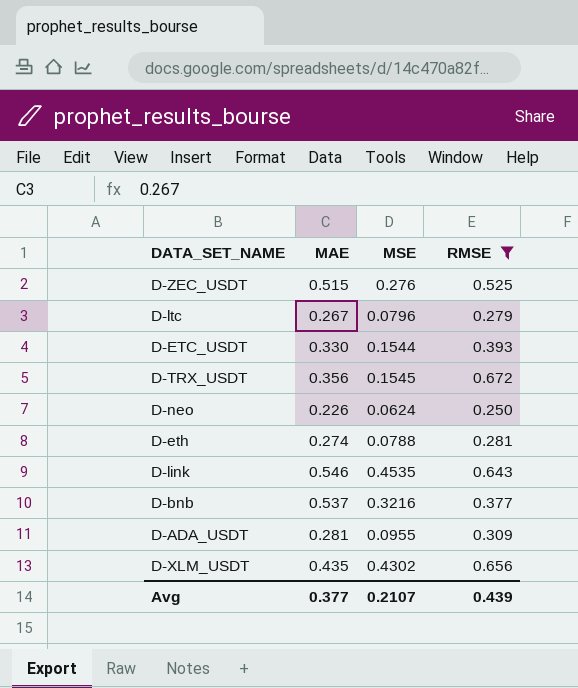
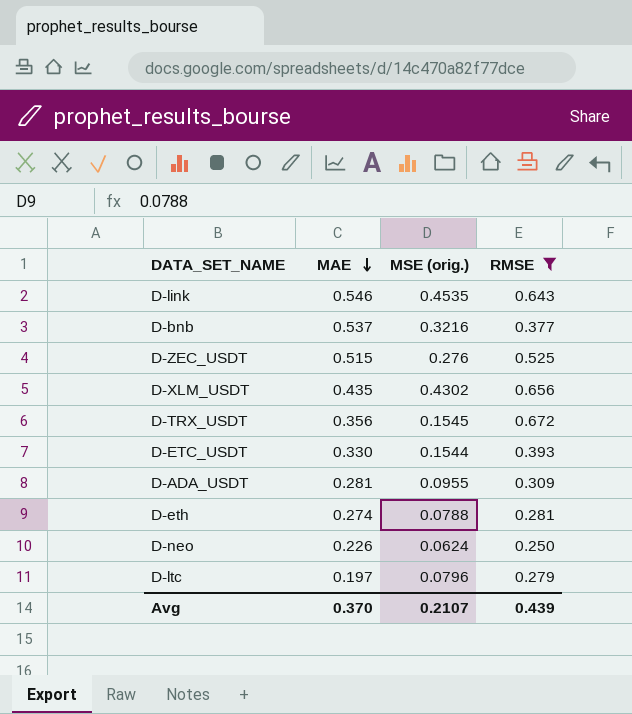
row order: none -> MAE descending
column name: MSE -> MSE (orig.)
D-ltc | MAE: 0.267 -> 0.197
Avg | MAE: 0.377 -> 0.370

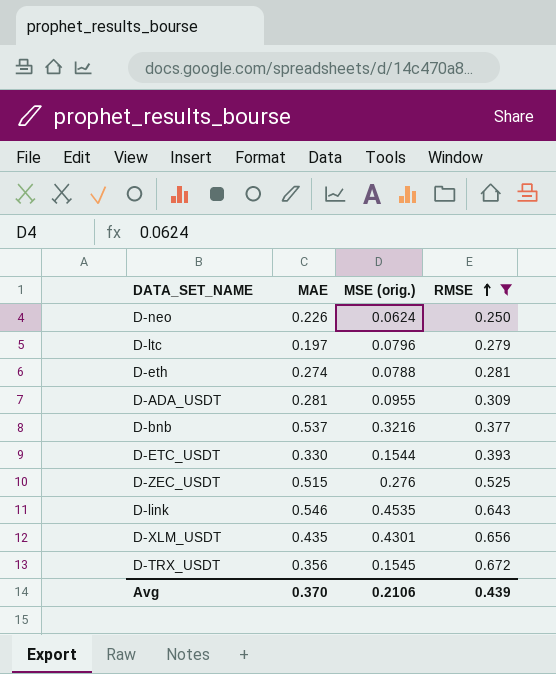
row order: MAE descending -> RMSE ascending
D-XLM_USDT | MSE (orig.): 0.4302 -> 0.4301
Avg | MSE (orig.): 0.2107 -> 0.2106

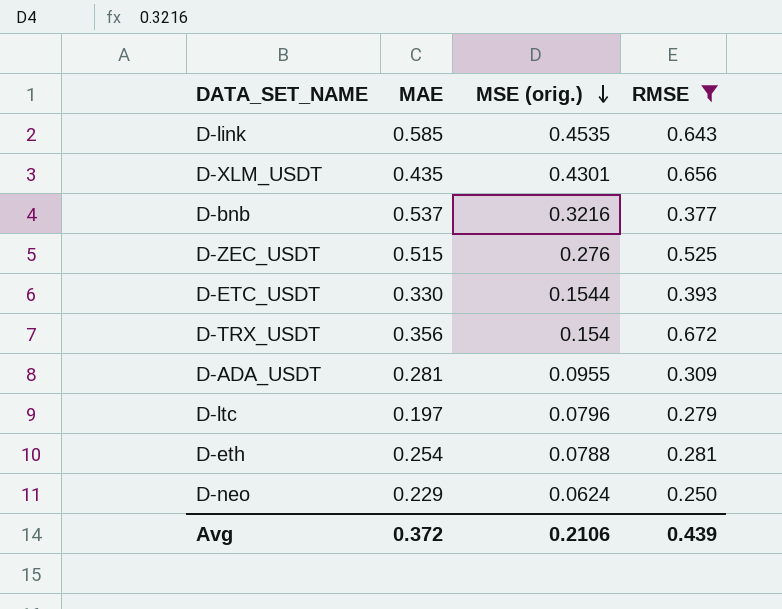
row order: RMSE ascending -> MSE (orig.) descending
D-link | MAE: 0.546 -> 0.585
D-TRX_USDT | MSE (orig.): 0.1545 -> 0.154
D-eth | MAE: 0.274 -> 0.254
D-neo | MAE: 0.226 -> 0.229
Avg | MAE: 0.370 -> 0.372

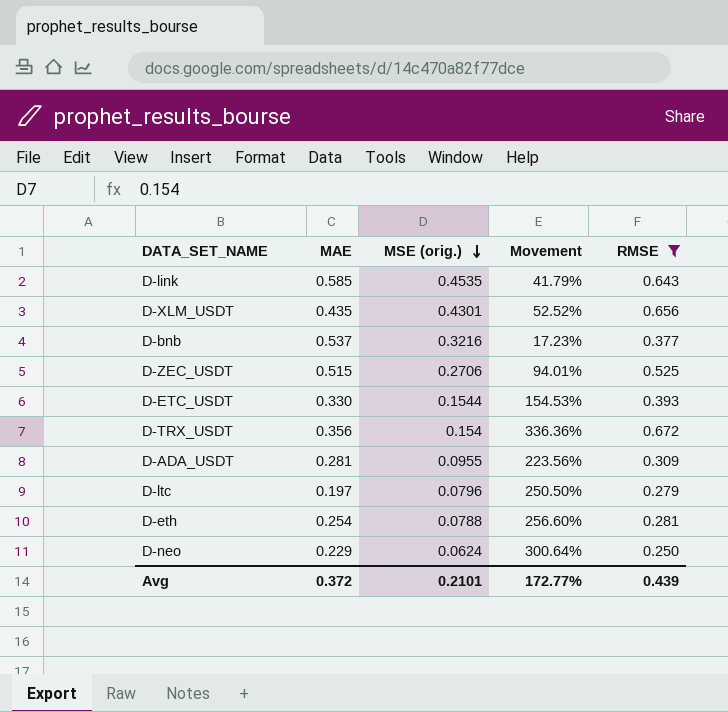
column Movement | formula: none -> ([RMSE] - [MSE (orig.)]) / [MSE (orig.)]
D-ZEC_USDT | MSE (orig.): 0.276 -> 0.2706
Avg | MSE (orig.): 0.2106 -> 0.2101

